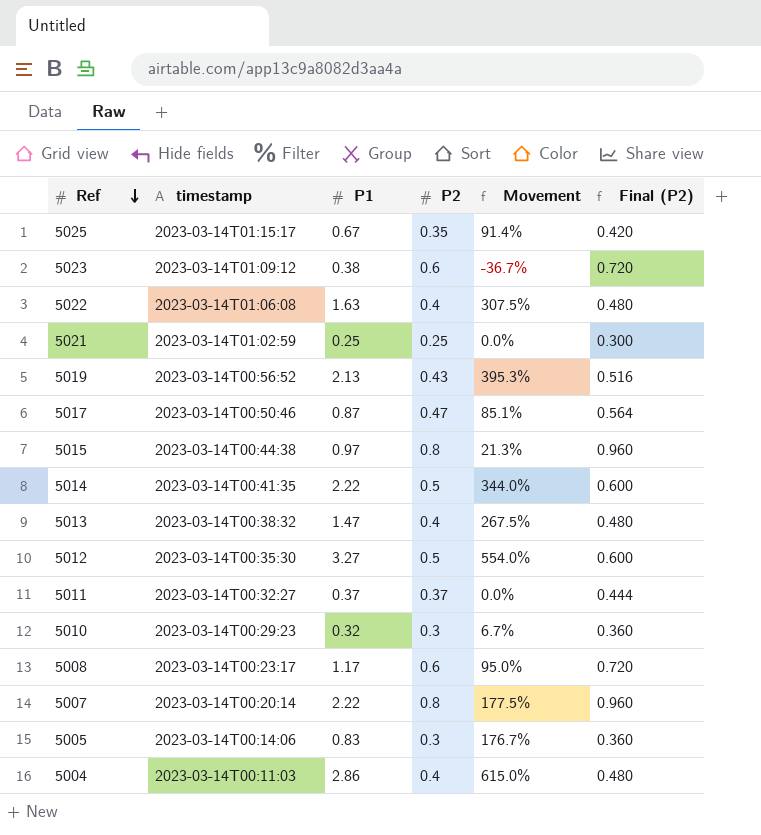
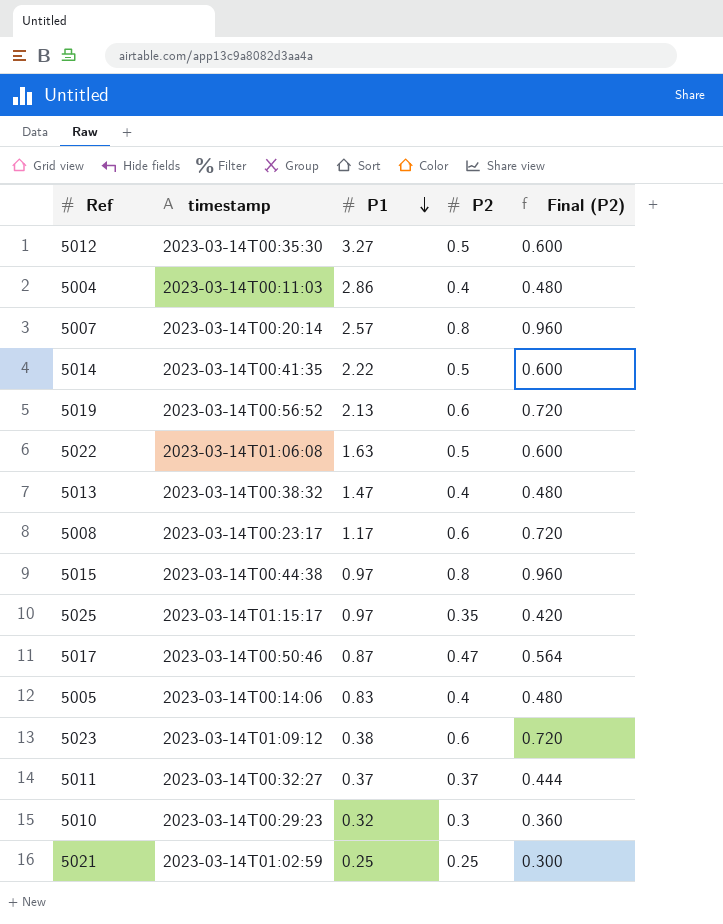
row order: Ref descending -> P1 descending
column Movement | formula: ([P1] - [P2]) / [P2] -> none
5007 | P1: 2.22 -> 2.57
5019 | P2: 0.43 -> 0.6
5019 | Final (P2): 0.516 -> 0.720
5022 | P2: 0.4 -> 0.5
5022 | Final (P2): 0.480 -> 0.600
5025 | P1: 0.67 -> 0.97
5005 | P2: 0.3 -> 0.4
5005 | Final (P2): 0.360 -> 0.480

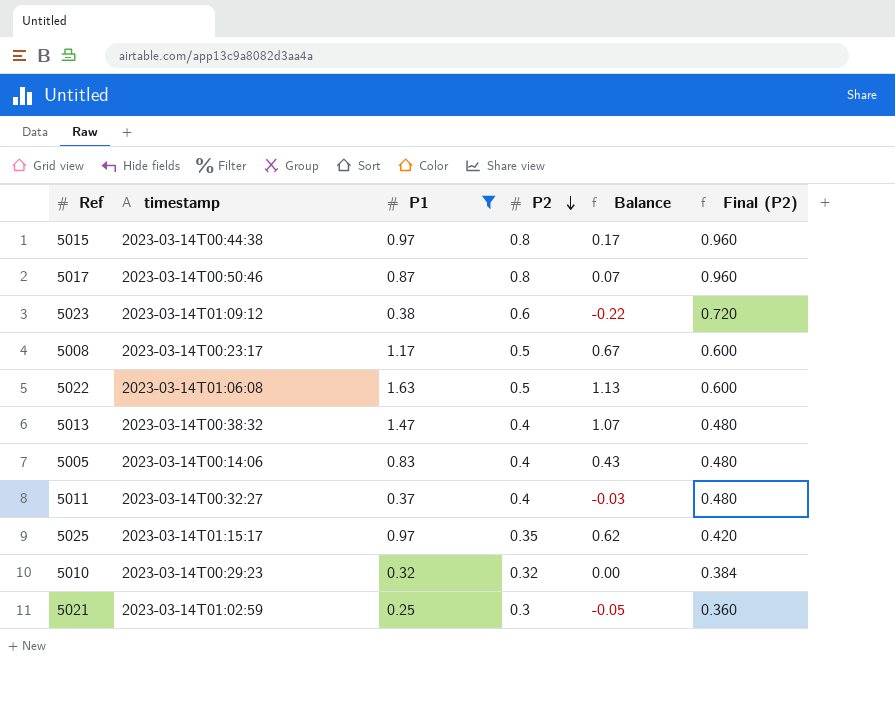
filter: none -> P1 <= 1.63
row order: P1 descending -> P2 descending
column Balance | formula: none -> [P1] - [P2]
5017 | P2: 0.47 -> 0.8
5017 | Final (P2): 0.564 -> 0.960
5008 | P2: 0.6 -> 0.5
5008 | Final (P2): 0.720 -> 0.600
5011 | P2: 0.37 -> 0.4
5011 | Final (P2): 0.444 -> 0.480
5010 | P2: 0.3 -> 0.32
5010 | Final (P2): 0.360 -> 0.384
5021 | P2: 0.25 -> 0.3
5021 | Final (P2): 0.300 -> 0.360

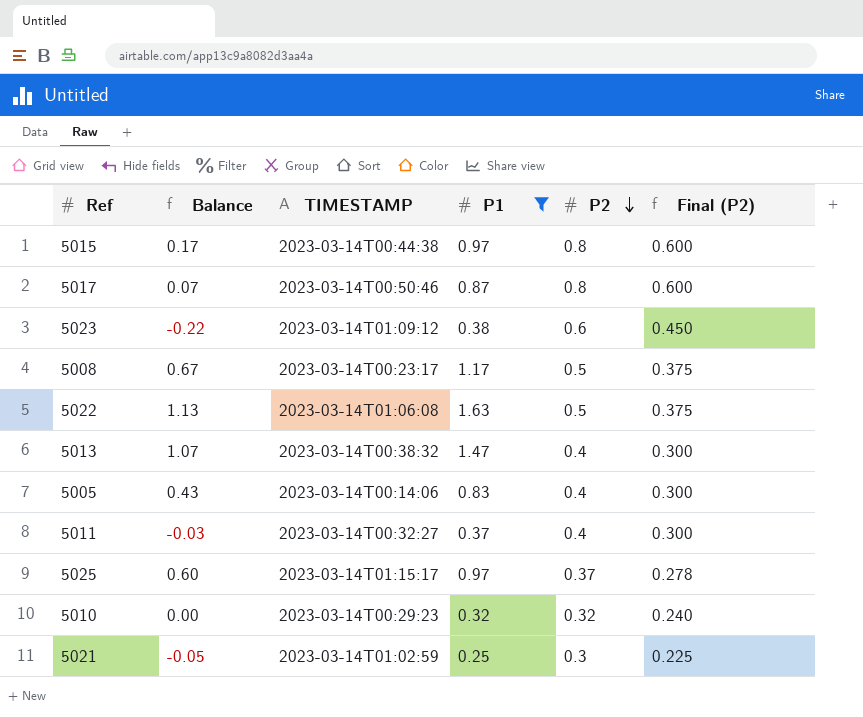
column Balance | position: 5 -> 2
column name: timestamp -> TIMESTAMP
column Final (P2) | formula: [P2] * 1.2 -> [P2] * 0.75
5025 | Balance: 0.62 -> 0.60
5025 | P2: 0.35 -> 0.37

